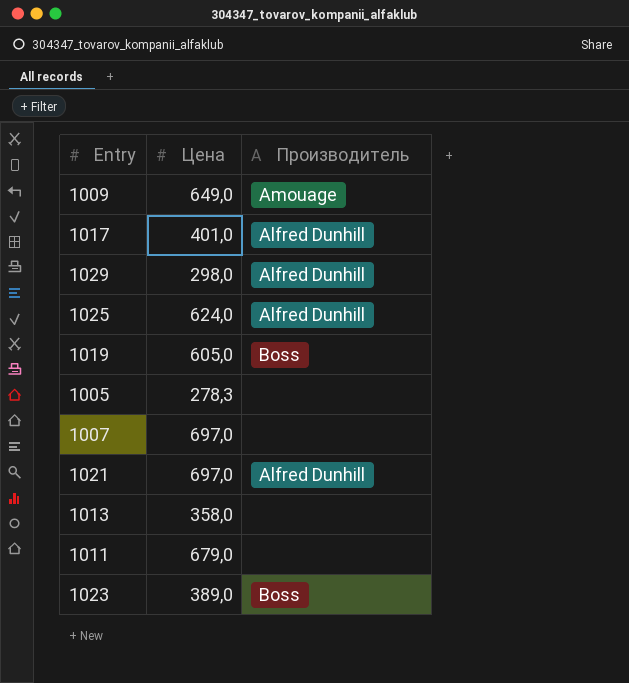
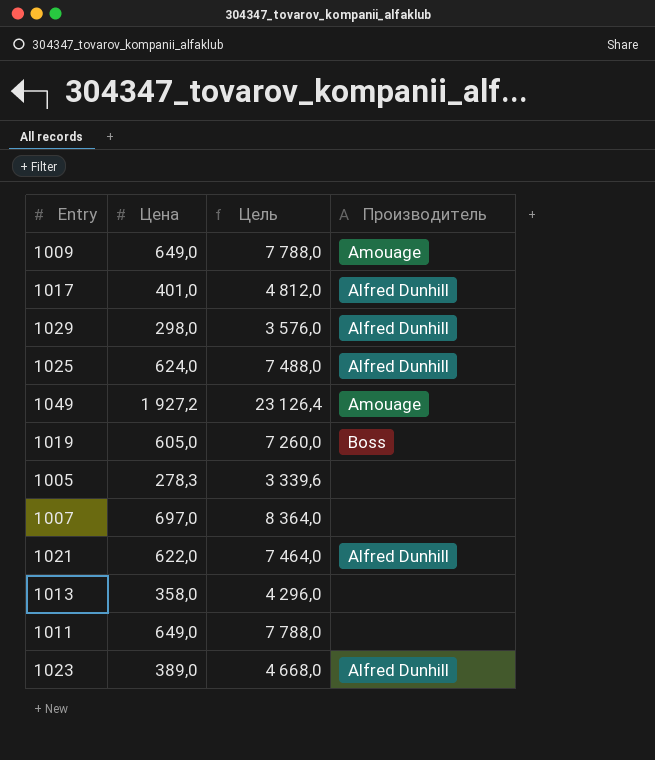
column Цель | formula: none -> [Цена] * 12
row 1049: none -> 1 927,2 | 23 126,4 | Amouage
1021 | Цена: 697,0 -> 622,0
1011 | Цена: 679,0 -> 649,0
1023 | Производитель: Boss -> Alfred Dunhill

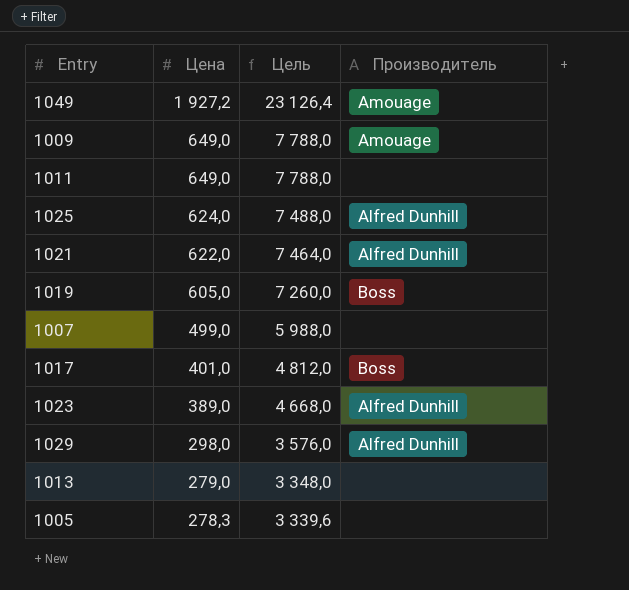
row order: none -> Цена descending
1007 | Цена: 697,0 -> 499,0
1007 | Цель: 8 364,0 -> 5 988,0
1017 | Производитель: Alfred Dunhill -> Boss
1013 | Цена: 358,0 -> 279,0
1013 | Цель: 4 296,0 -> 3 348,0

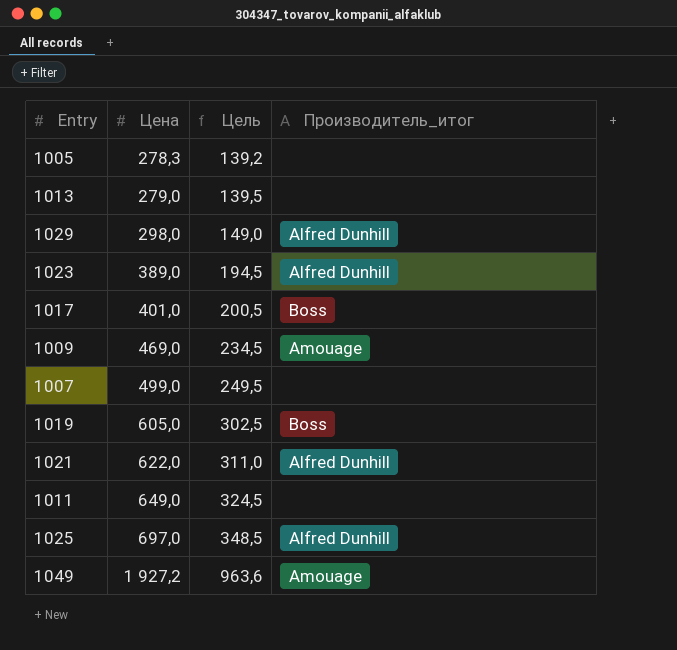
row order: Цена descending -> Цена ascending
column Цель | formula: [Цена] * 12 -> [Цена] * 0,5
column name: Производитель -> Производитель_итог
1009 | Цена: 649,0 -> 469,0
1025 | Цена: 624,0 -> 697,0

